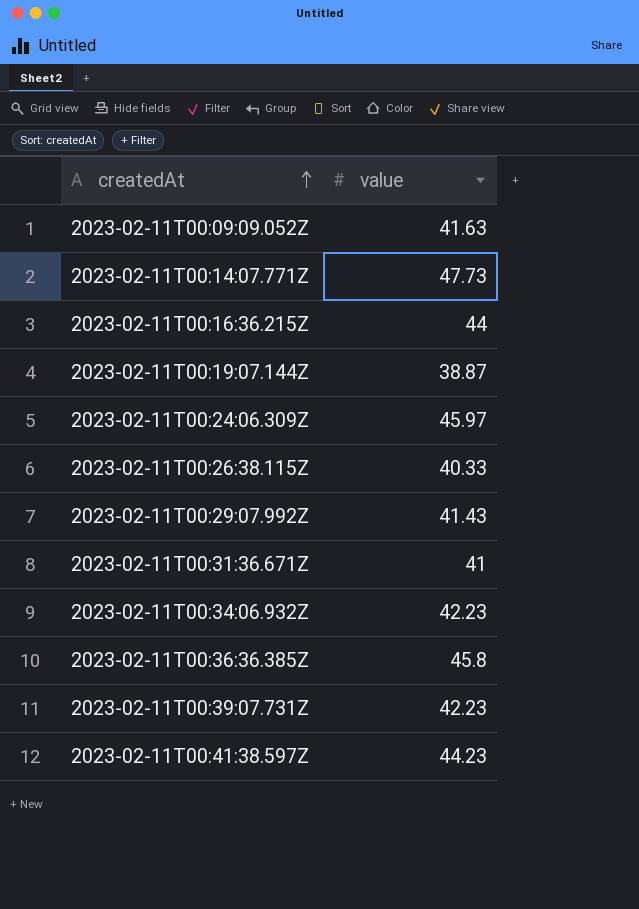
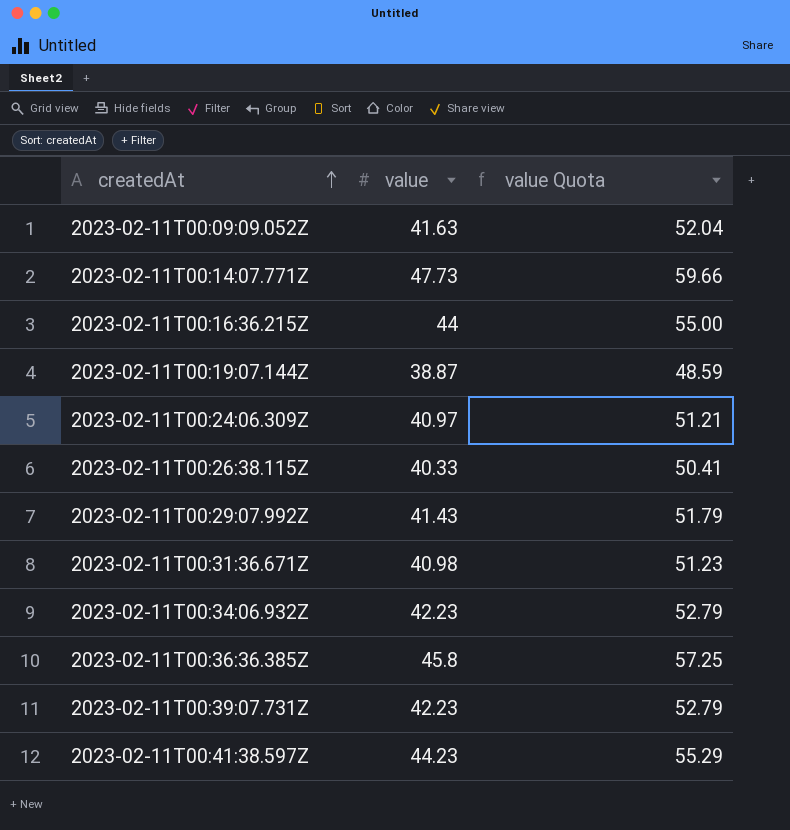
column value Quota | formula: none -> [value] * 1.25
2023-02-11T00:24:06.309Z | value: 45.97 -> 40.97
2023-02-11T00:31:36.671Z | value: 41 -> 40.98

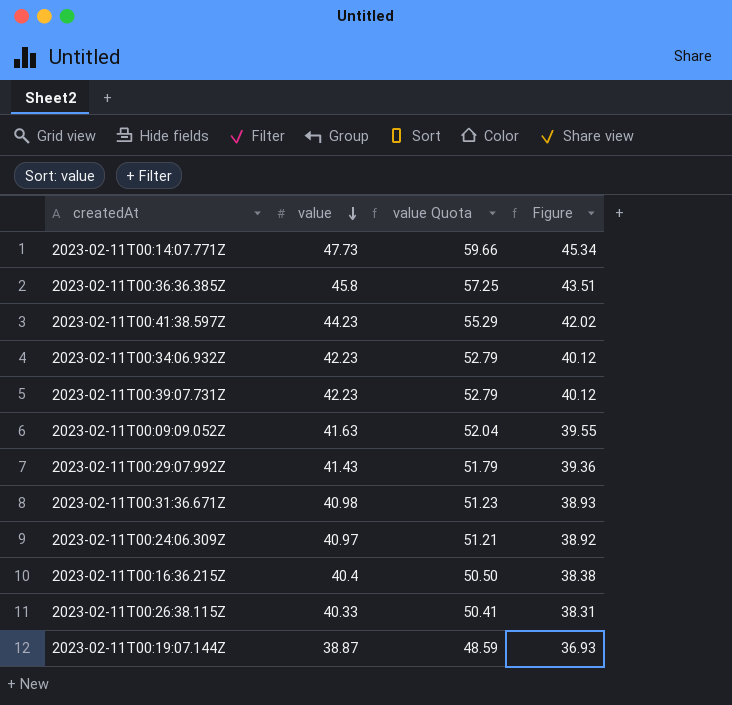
row order: createdAt ascending -> value descending
column Figure | formula: none -> [value] * 0.95
2023-02-11T00:16:36.215Z | value: 44 -> 40.4
2023-02-11T00:16:36.215Z | value Quota: 55.00 -> 50.50

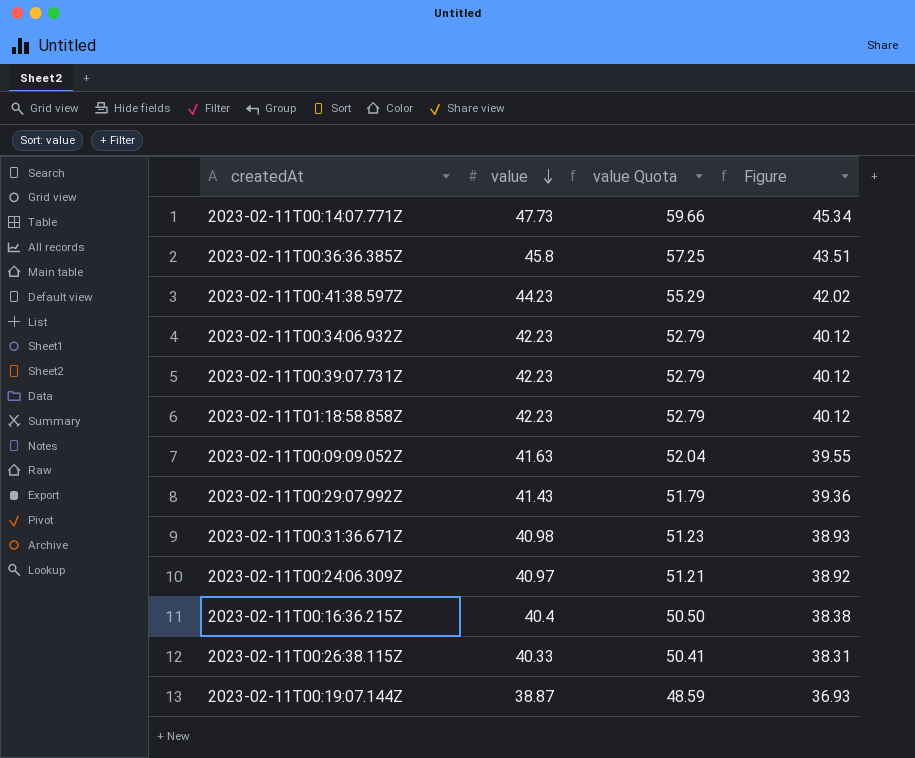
row 2023-02-11T01:18:58.858Z: none -> 42.23 | 52.79 | 40.12

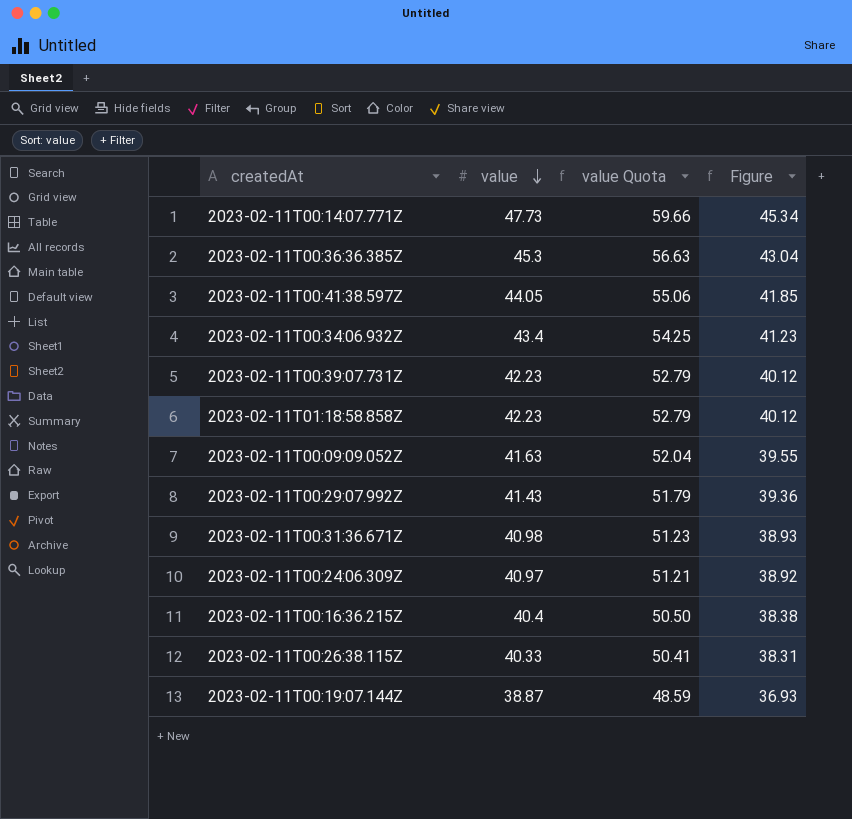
2023-02-11T00:36:36.385Z | value: 45.8 -> 45.3
2023-02-11T00:36:36.385Z | value Quota: 57.25 -> 56.63
2023-02-11T00:36:36.385Z | Figure: 43.51 -> 43.04
2023-02-11T00:41:38.597Z | value: 44.23 -> 44.05
2023-02-11T00:41:38.597Z | value Quota: 55.29 -> 55.06
2023-02-11T00:41:38.597Z | Figure: 42.02 -> 41.85
2023-02-11T00:34:06.932Z | value: 42.23 -> 43.4
2023-02-11T00:34:06.932Z | value Quota: 52.79 -> 54.25
2023-02-11T00:34:06.932Z | Figure: 40.12 -> 41.23

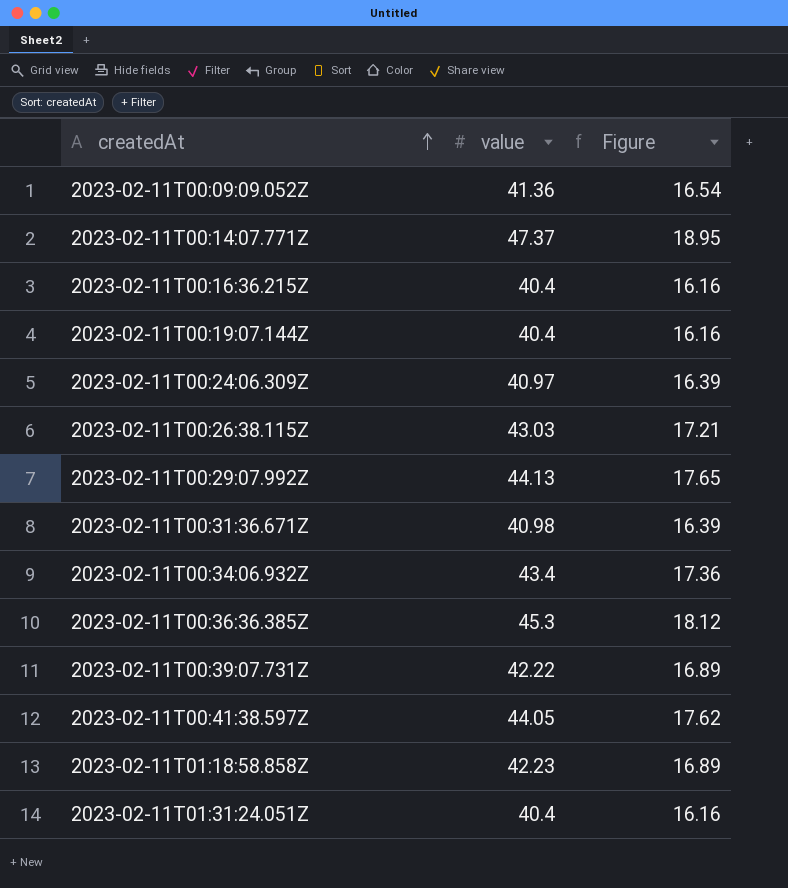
row order: value descending -> createdAt ascending
column value Quota | formula: [value] * 1.25 -> none
column Figure | formula: [value] * 0.95 -> [value] * 0.4
2023-02-11T00:09:09.052Z | value: 41.63 -> 41.36
2023-02-11T00:14:07.771Z | value: 47.73 -> 47.37
2023-02-11T00:19:07.144Z | value: 38.87 -> 40.4
2023-02-11T00:26:38.115Z | value: 40.33 -> 43.03
2023-02-11T00:29:07.992Z | value: 41.43 -> 44.13
2023-02-11T00:39:07.731Z | value: 42.23 -> 42.22
row 2023-02-11T01:31:24.051Z: none -> 40.4 | 16.16

